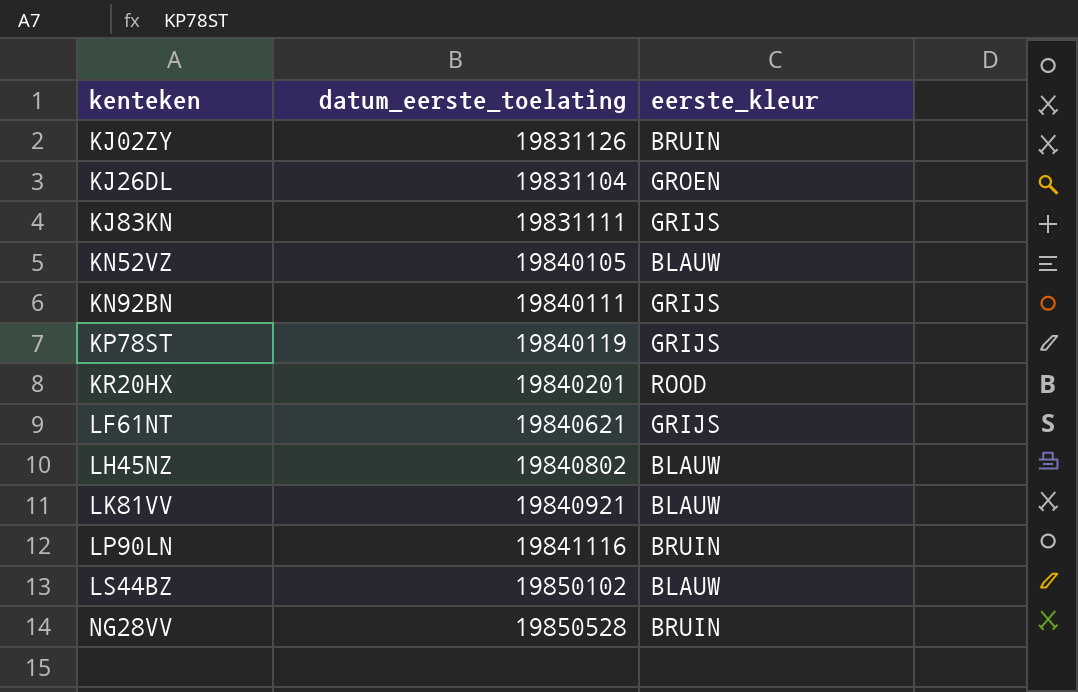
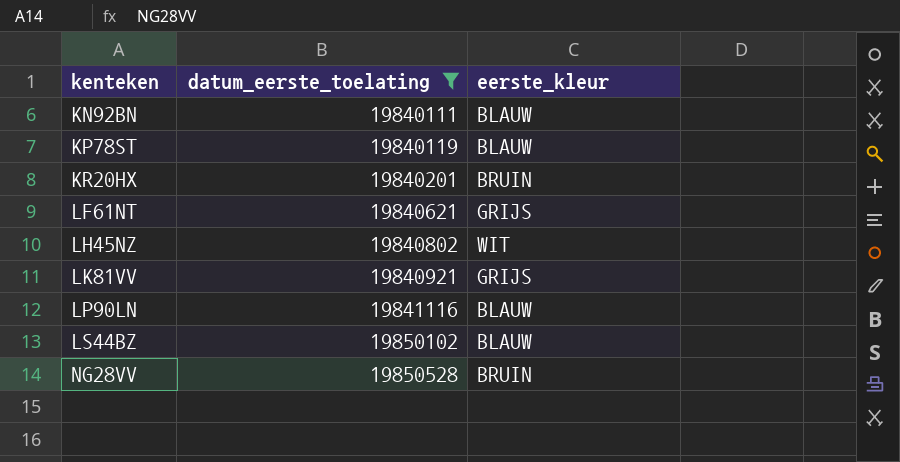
filter: none -> datum_eerste_toelating >= 19840111
KN92BN | eerste_kleur: GRIJS -> BLAUW
KP78ST | eerste_kleur: GRIJS -> BLAUW
KR20HX | eerste_kleur: ROOD -> BRUIN
LH45NZ | eerste_kleur: BLAUW -> WIT
LK81VV | eerste_kleur: BLAUW -> GRIJS
LP90LN | eerste_kleur: BRUIN -> BLAUW

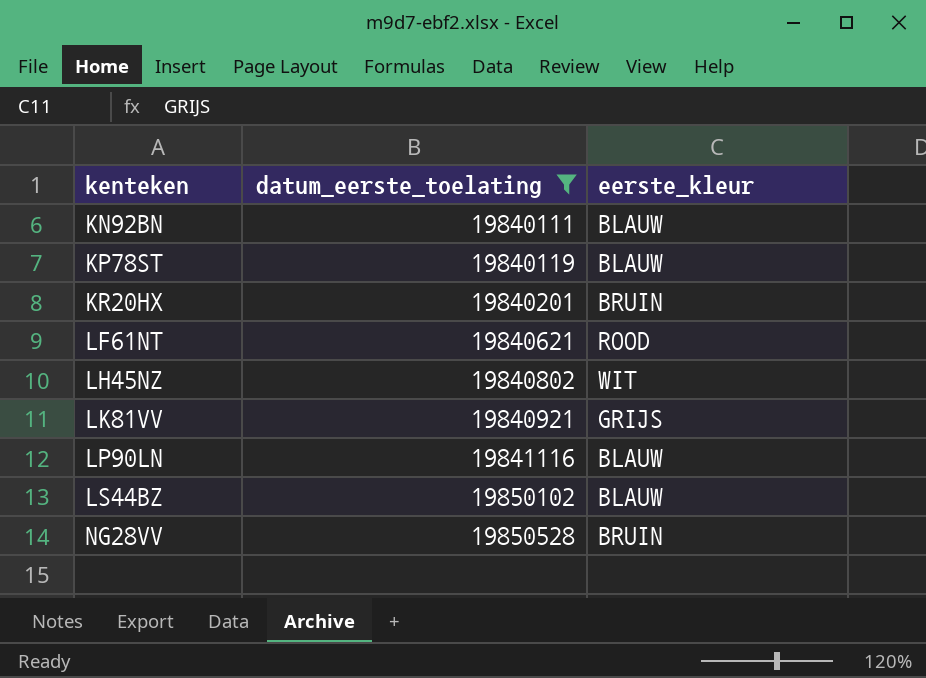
LF61NT | eerste_kleur: GRIJS -> ROOD

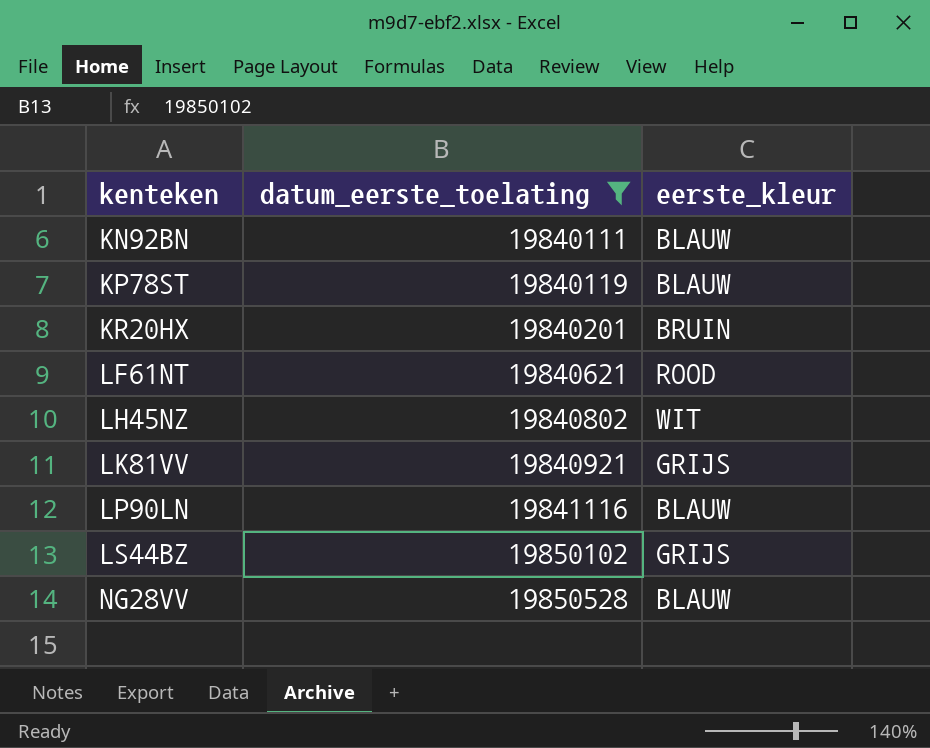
LS44BZ | eerste_kleur: BLAUW -> GRIJS
NG28VV | eerste_kleur: BRUIN -> BLAUW

